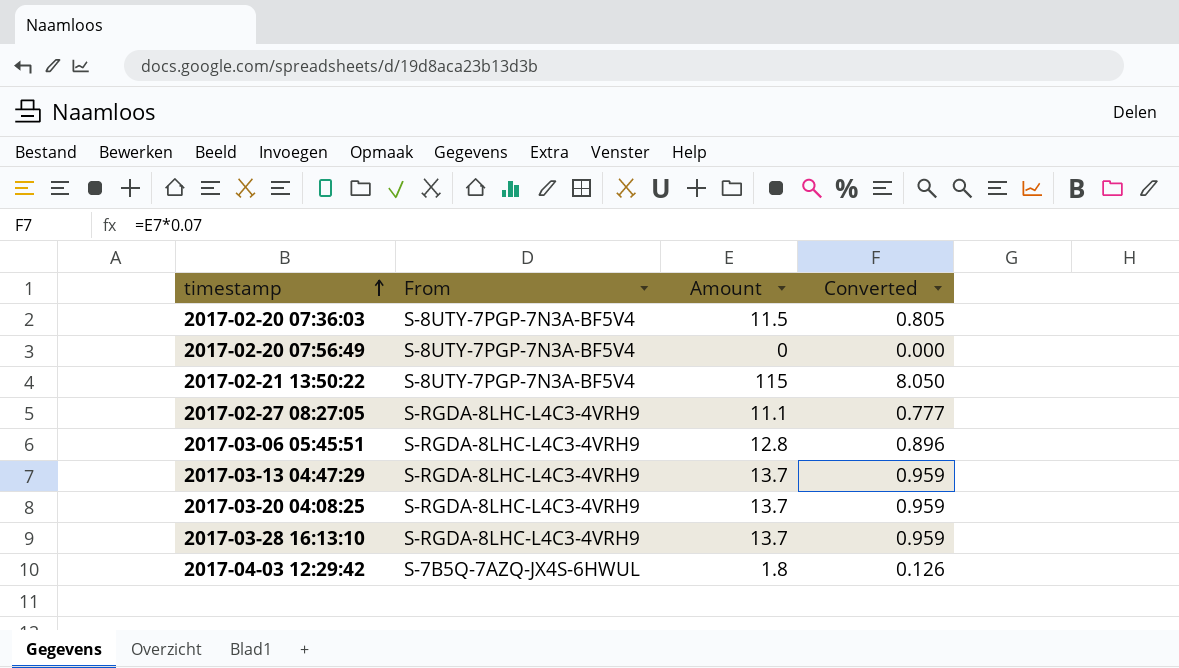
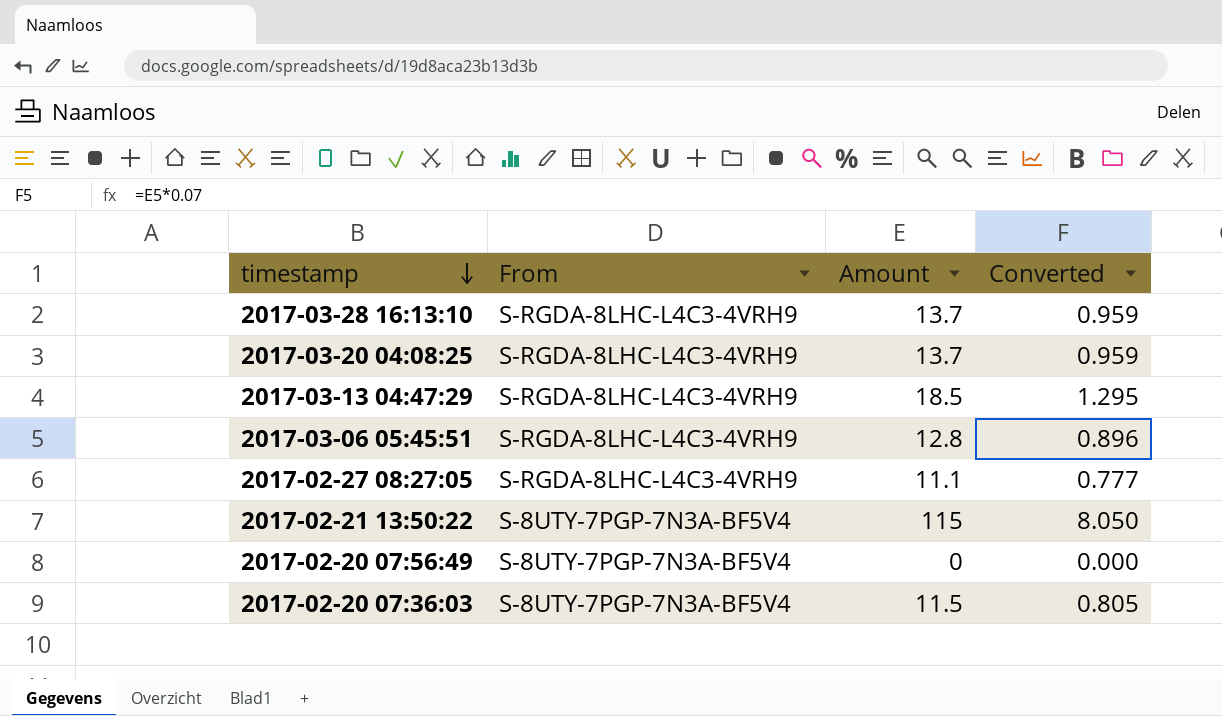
row order: timestamp ascending -> timestamp descending
row 2017-04-03 12:29:42: S-7B5Q-7AZQ-JX4S-6HWUL | 1.8 | 0.126 -> none
2017-03-13 04:47:29 | Amount: 13.7 -> 18.5
2017-03-13 04:47:29 | Converted: 0.959 -> 1.295

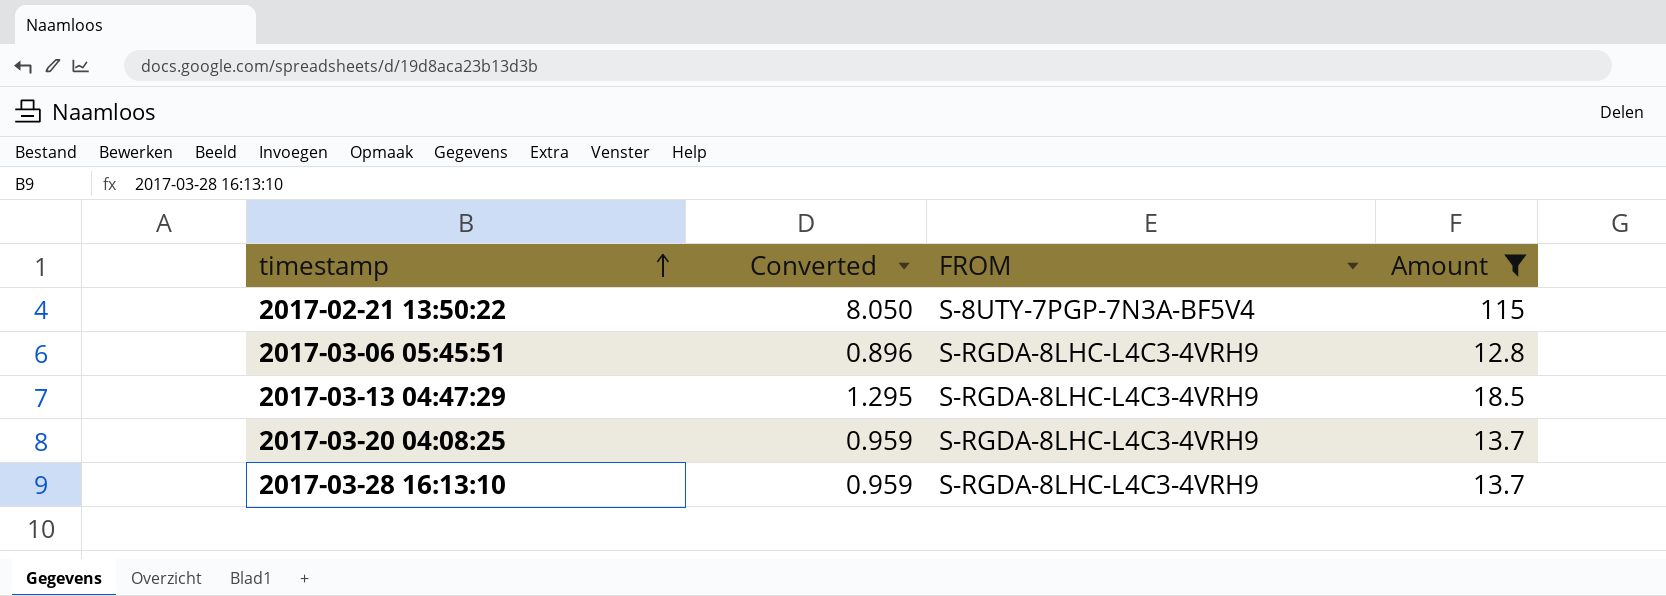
filter: none -> Amount >= 12.8
row order: timestamp descending -> timestamp ascending
column Converted | position: 4 -> 2
column name: From -> FROM

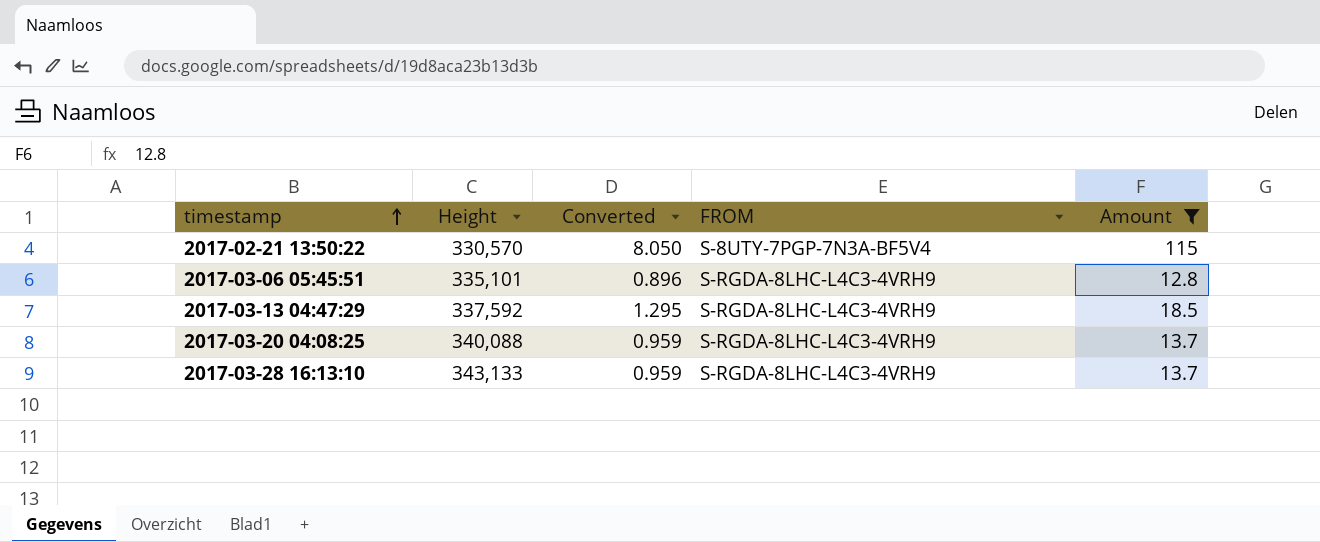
column Height | position: none -> 2

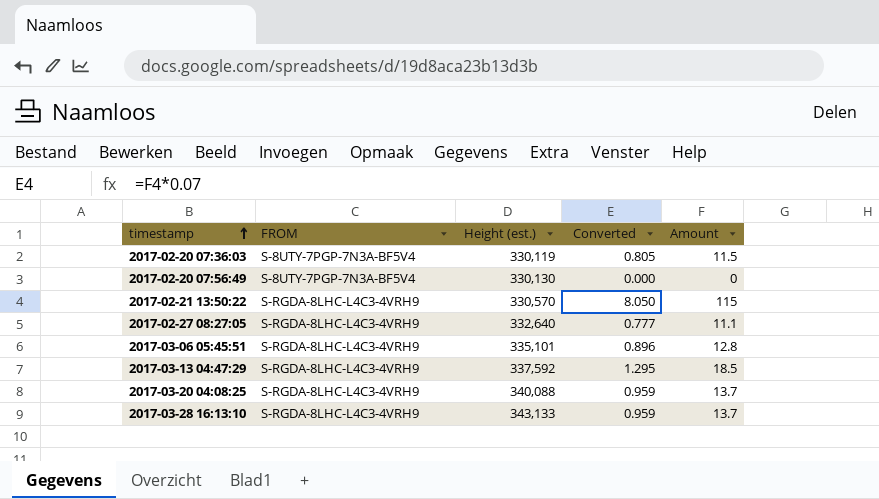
filter: Amount >= 12.8 -> none
column FROM | position: 4 -> 2
column name: Height -> Height (est.)
2017-02-21 13:50:22 | FROM: S-8UTY-7PGP-7N3A-BF5V4 -> S-RGDA-8LHC-L4C3-4VRH9

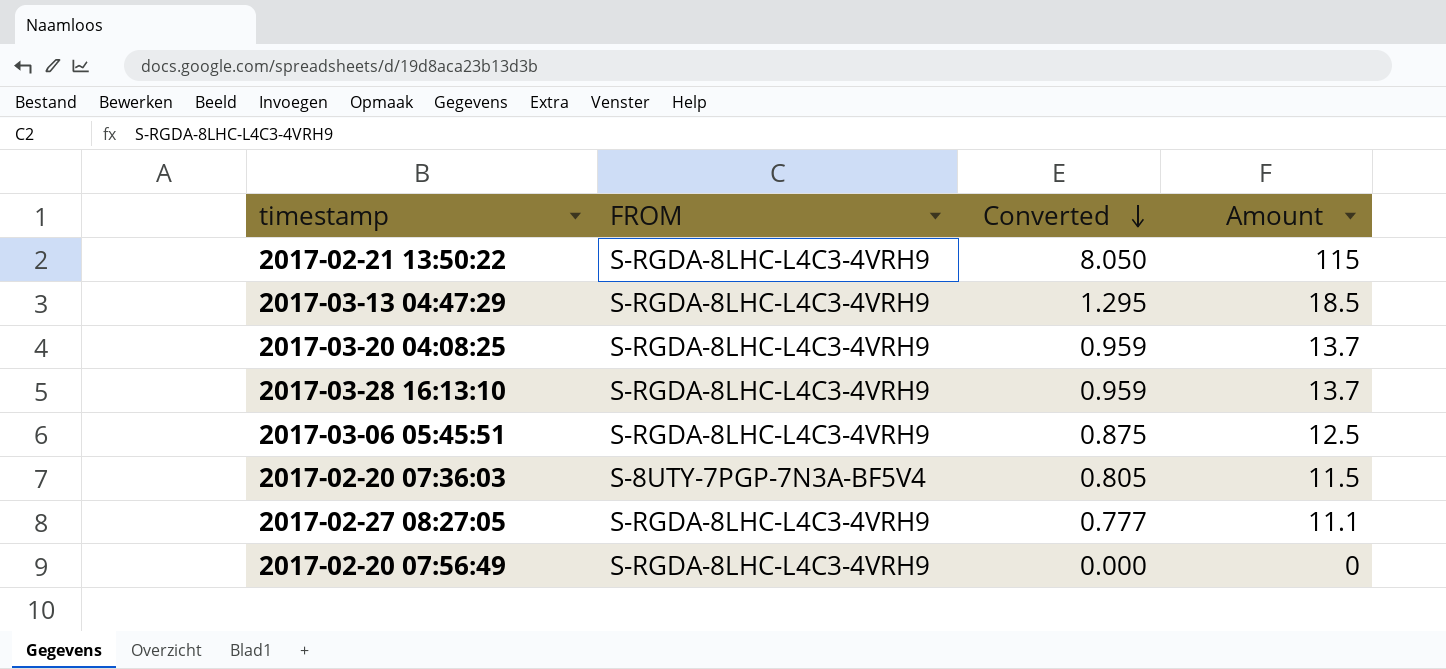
row order: timestamp ascending -> Converted descending
column Height (est.) | position: 3 -> none
2017-03-06 05:45:51 | Converted: 0.896 -> 0.875
2017-03-06 05:45:51 | Amount: 12.8 -> 12.5
2017-02-20 07:56:49 | FROM: S-8UTY-7PGP-7N3A-BF5V4 -> S-RGDA-8LHC-L4C3-4VRH9

